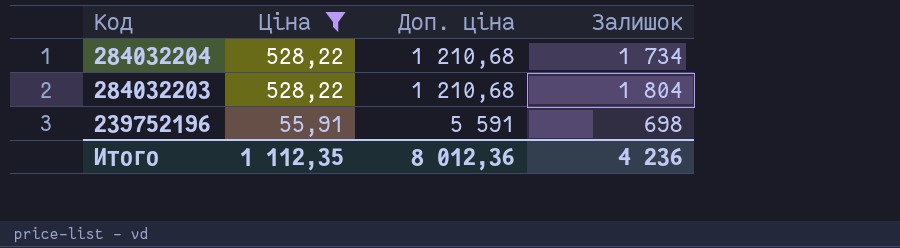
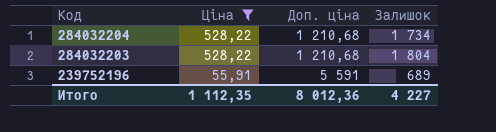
239752196 | Залишок: 698 -> 689
Итого | Залишок: 4 236 -> 4 227

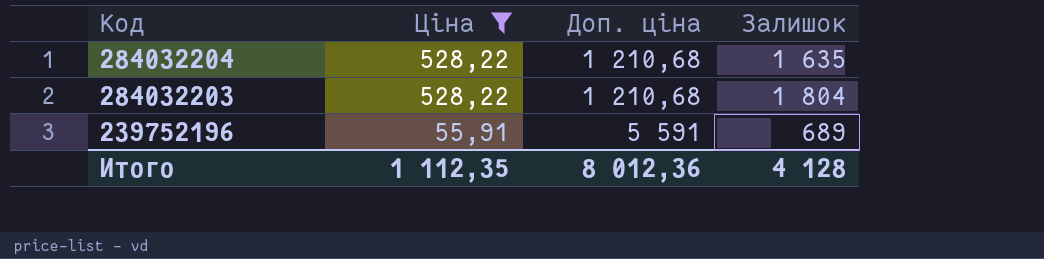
284032204 | Залишок: 1 734 -> 1 635
Итого | Залишок: 4 227 -> 4 128

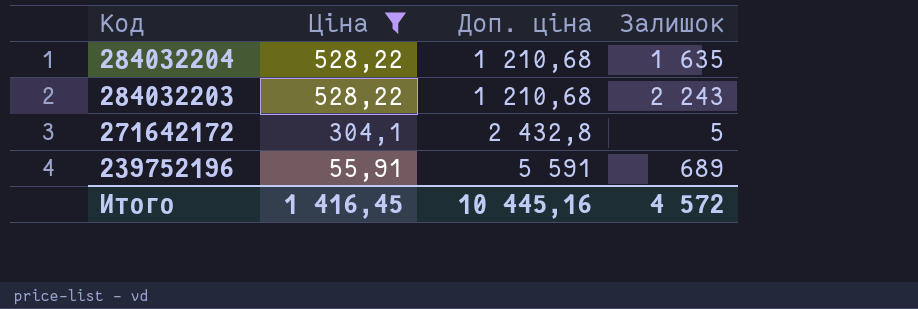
284032203 | Залишок: 1 804 -> 2 243
row 271642172: none -> 304,1 | 2 432,8 | 5
Итого | Ціна: 1 112,35 -> 1 416,45
Итого | Доп. ціна: 8 012,36 -> 10 445,16
Итого | Залишок: 4 128 -> 4 572

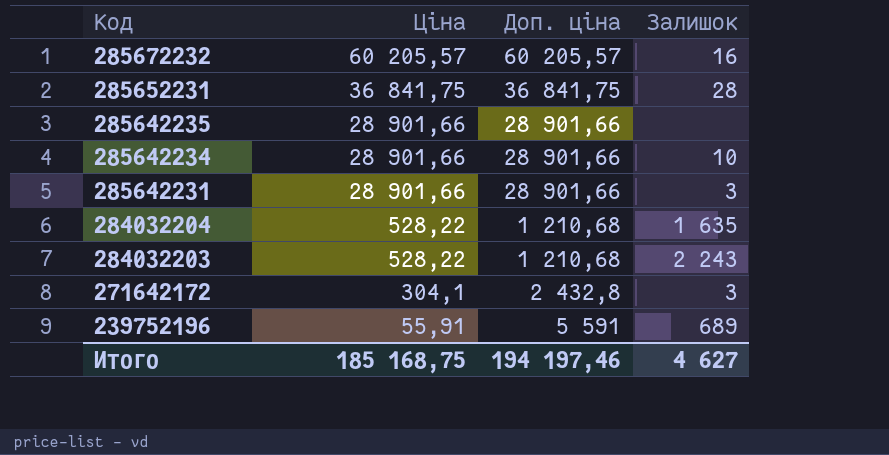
filter: Ціна <= 528,22 -> none
271642172 | Залишок: 5 -> 3
Итого | Ціна: 1 416,45 -> 185 168,75
Итого | Доп. ціна: 10 445,16 -> 194 197,46
Итого | Залишок: 4 572 -> 4 627

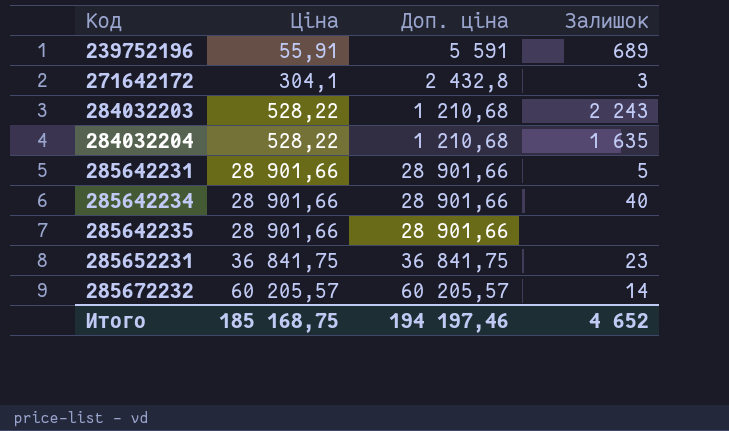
row order: Код descending -> Код ascending
285642231 | Залишок: 3 -> 5
285642234 | Залишок: 10 -> 40
285652231 | Залишок: 28 -> 23
285672232 | Залишок: 16 -> 14
Итого | Залишок: 4 627 -> 4 652

